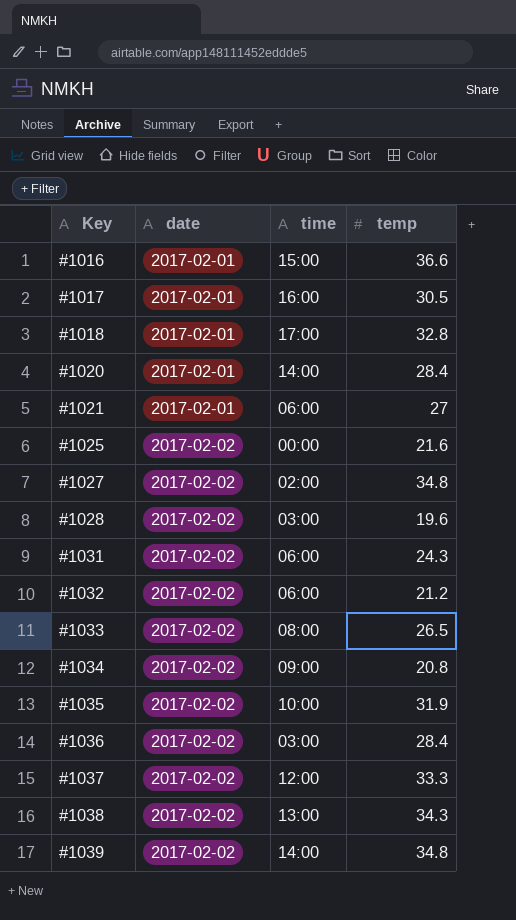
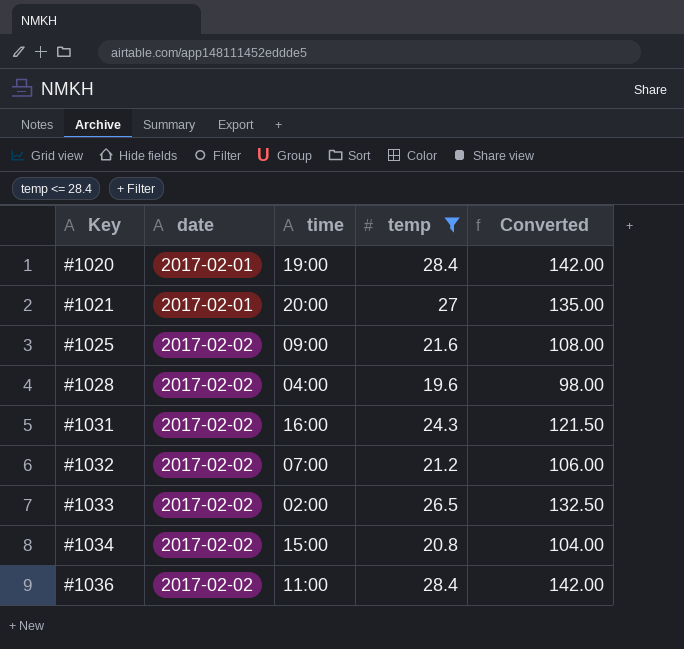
filter: none -> temp <= 28.4
column Converted | formula: none -> [temp] * 5
#1020 | time: 14:00 -> 19:00
#1021 | time: 06:00 -> 20:00
#1025 | time: 00:00 -> 09:00
#1028 | time: 03:00 -> 04:00
#1031 | time: 06:00 -> 16:00
#1032 | time: 06:00 -> 07:00
#1033 | time: 08:00 -> 02:00
#1034 | time: 09:00 -> 15:00
#1036 | time: 03:00 -> 11:00

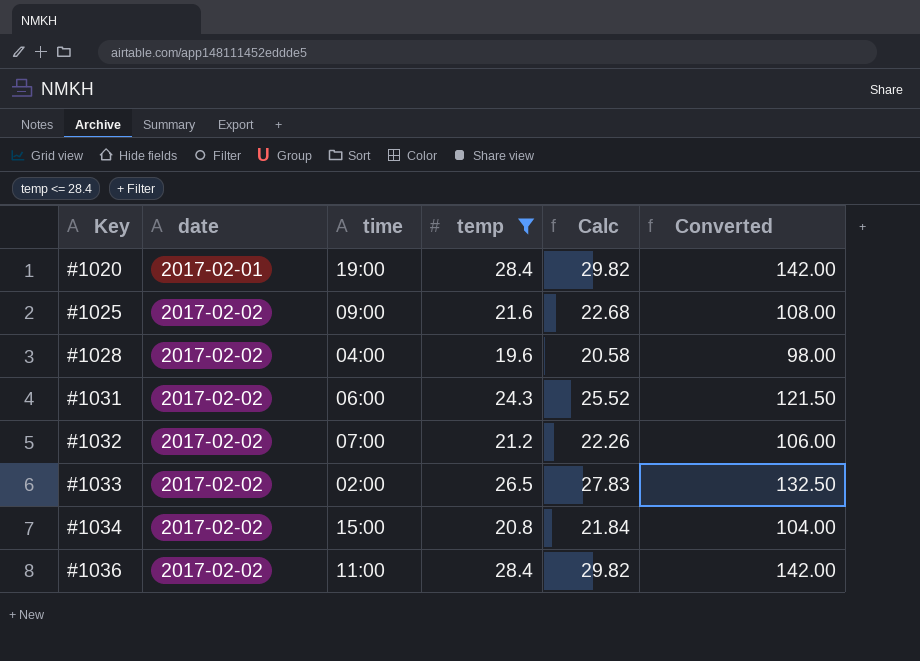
column Calc | formula: none -> [temp] * 1.05
row #1021: 2017-02-01 | 20:00 | 27 | 135.00 -> none
#1031 | time: 16:00 -> 06:00

